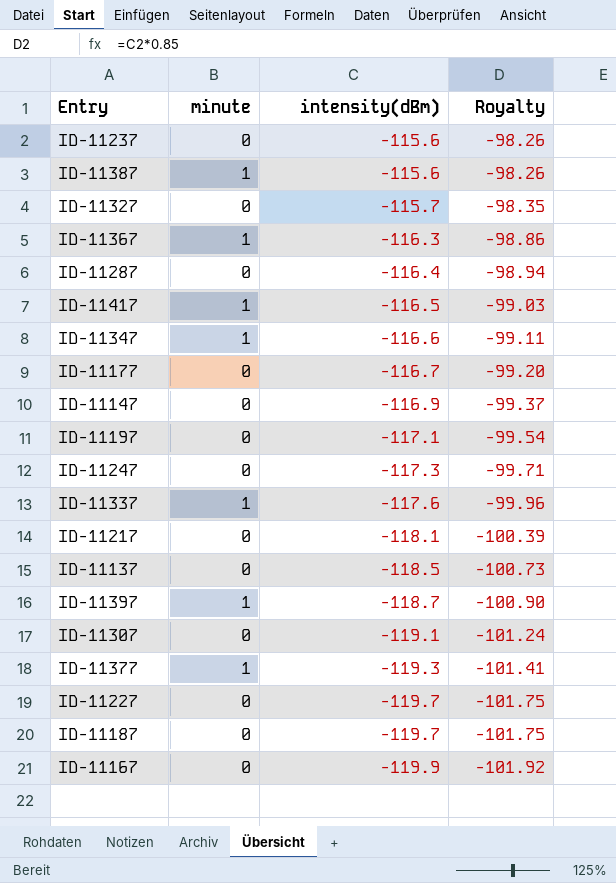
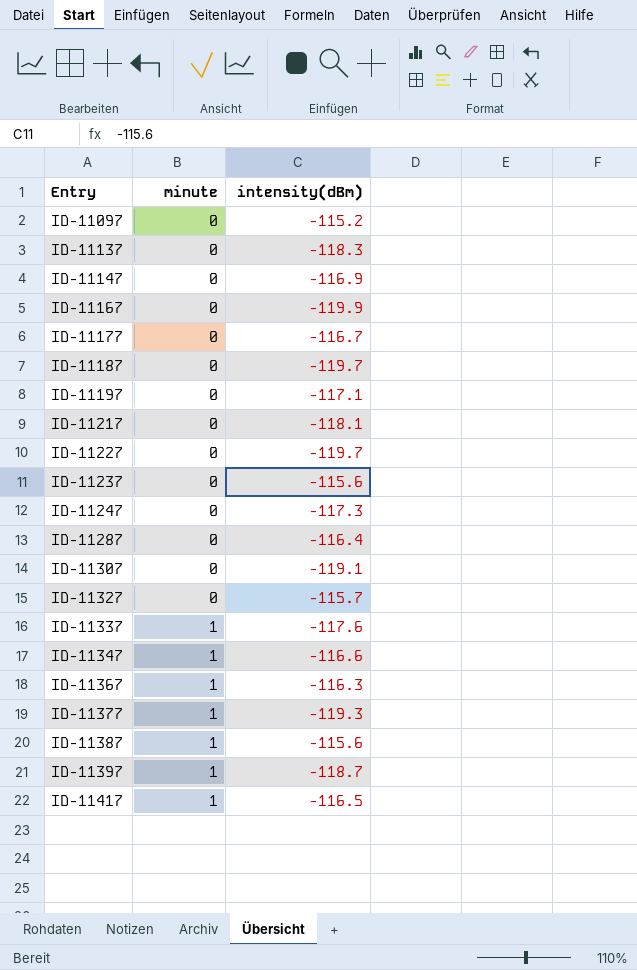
row order: intensity(dBm) descending -> Entry ascending
column Royalty | formula: [intensity(dBm)] * 0.85 -> none
row ID-11097: none -> 0 | -115.2
ID-11137 | intensity(dBm): -118.5 -> -118.3

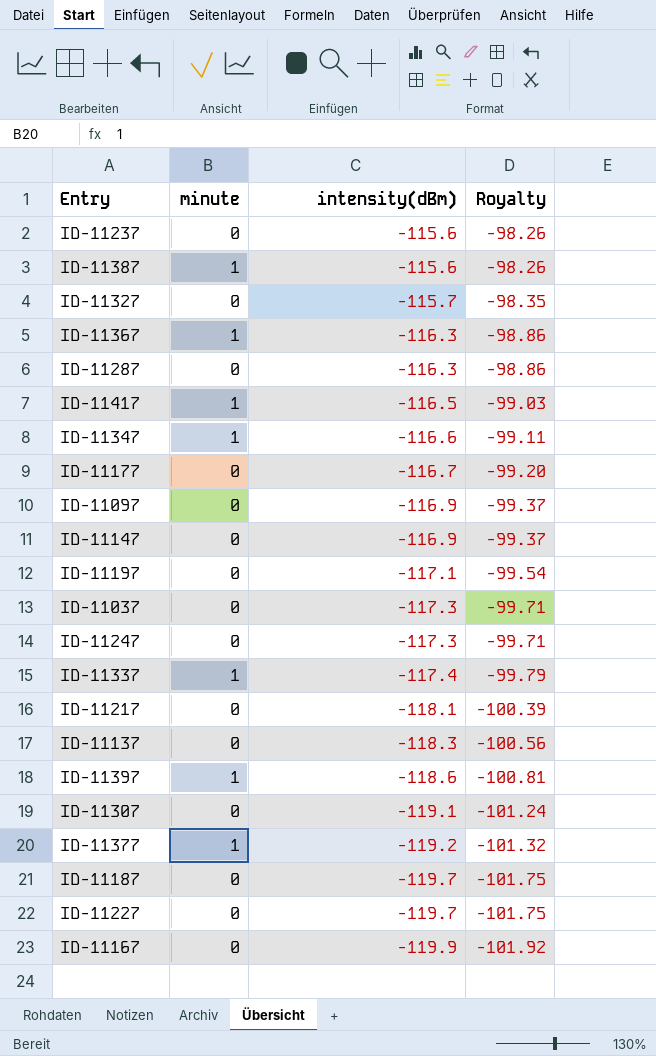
row order: Entry ascending -> intensity(dBm) descending
column Royalty | formula: none -> [intensity(dBm)] * 0.85
ID-11287 | intensity(dBm): -116.4 -> -116.3
ID-11097 | intensity(dBm): -115.2 -> -116.9
row ID-11037: none -> 0 | -117.3 | -99.71
ID-11337 | intensity(dBm): -117.6 -> -117.4
ID-11397 | intensity(dBm): -118.7 -> -118.6
ID-11377 | intensity(dBm): -119.3 -> -119.2

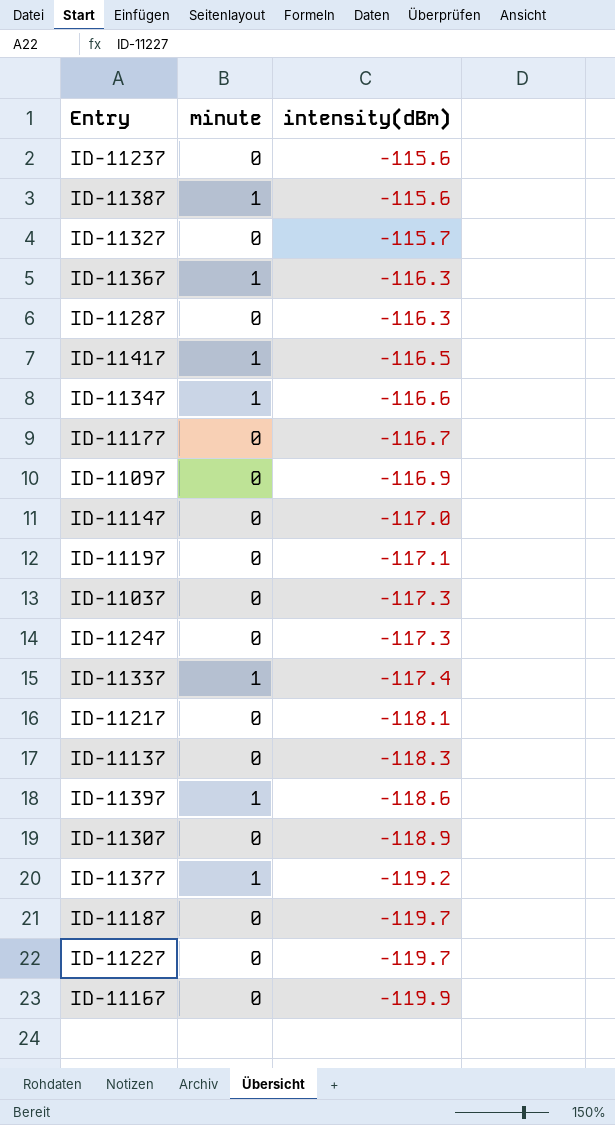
column Royalty | formula: [intensity(dBm)] * 0.85 -> none
ID-11147 | intensity(dBm): -116.9 -> -117.0
ID-11307 | intensity(dBm): -119.1 -> -118.9

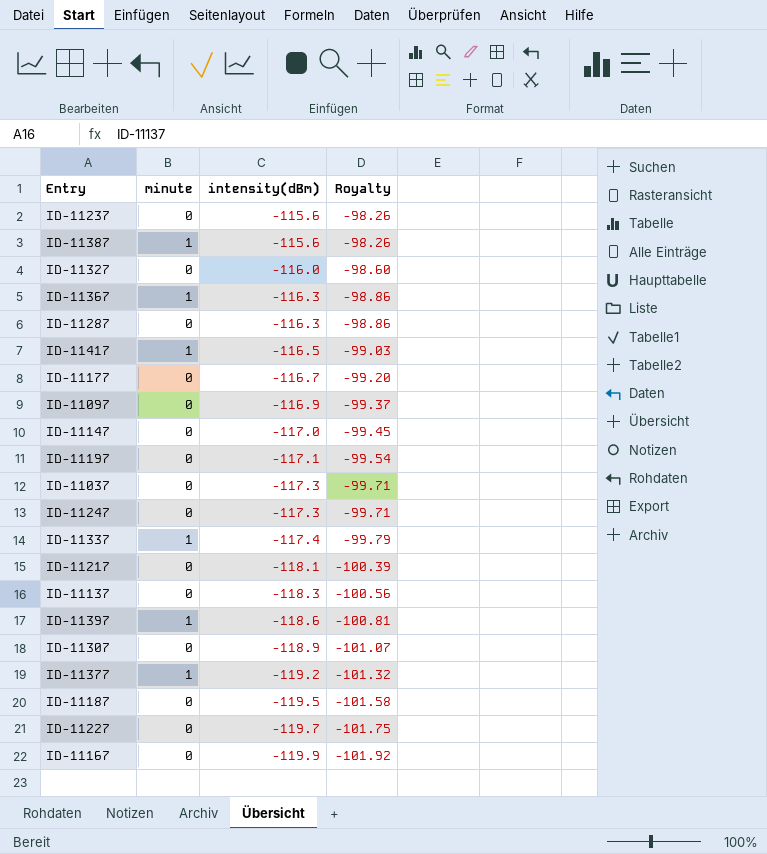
column Royalty | formula: none -> [intensity(dBm)] * 0.85
row ID-11347: 1 | -116.6 -> none
ID-11327 | intensity(dBm): -115.7 -> -116.0
ID-11187 | intensity(dBm): -119.7 -> -119.5

